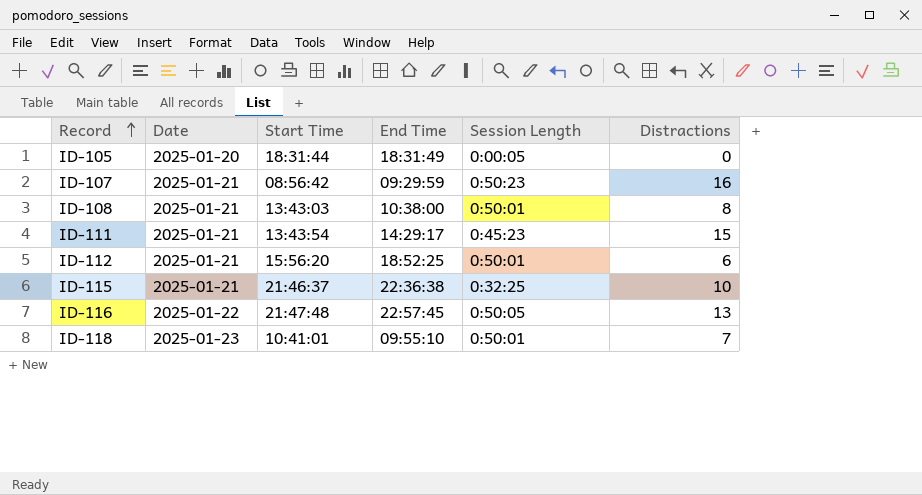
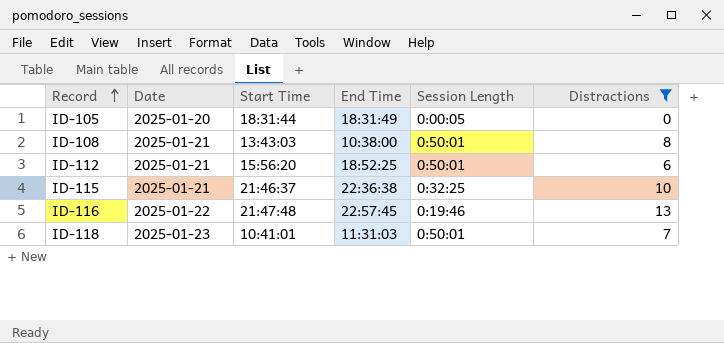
filter: none -> Distractions <= 13
ID-116 | Session Length: 0:50:05 -> 0:19:46
ID-118 | End Time: 09:55:10 -> 11:31:03

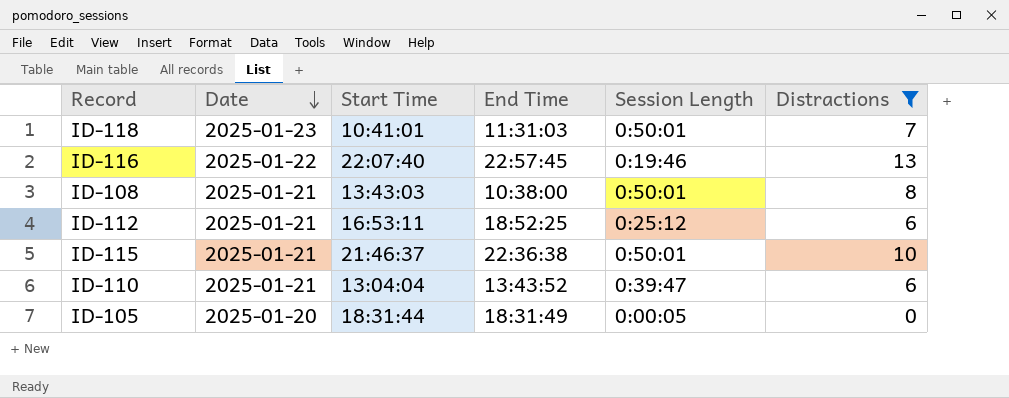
row order: Record ascending -> Date descending
ID-116 | Start Time: 21:47:48 -> 22:07:40
ID-112 | Start Time: 15:56:20 -> 16:53:11
ID-112 | Session Length: 0:50:01 -> 0:25:12
ID-115 | Session Length: 0:32:25 -> 0:50:01
row ID-110: none -> 2025-01-21 | 13:04:04 | 13:43:52 | 0:39:47 | 6

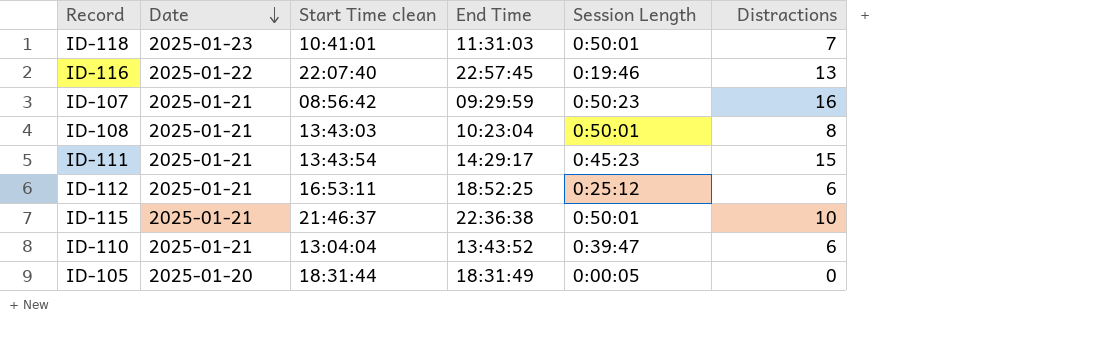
filter: Distractions <= 13 -> none
column name: Start Time -> Start Time clean
ID-108 | End Time: 10:38:00 -> 10:23:04

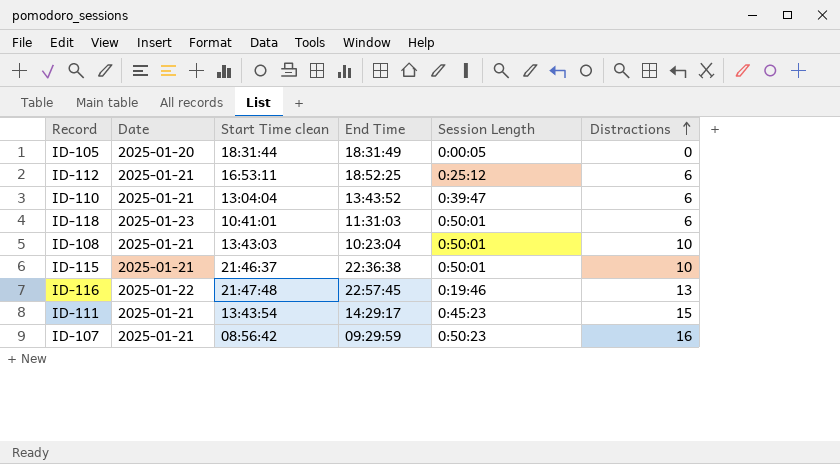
row order: Date descending -> Distractions ascending
ID-118 | Distractions: 7 -> 6
ID-108 | Distractions: 8 -> 10
ID-116 | Start Time clean: 22:07:40 -> 21:47:48

